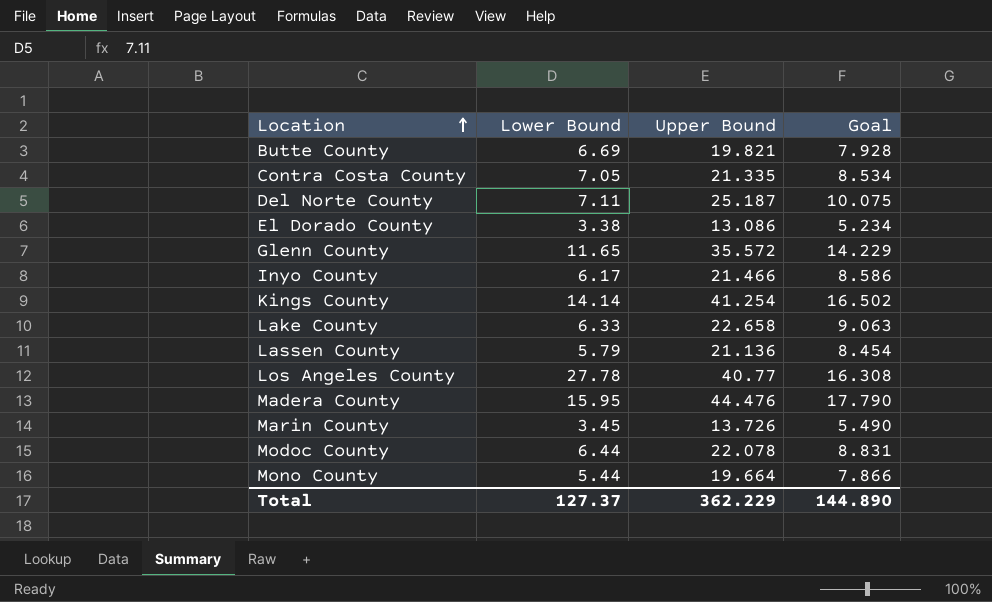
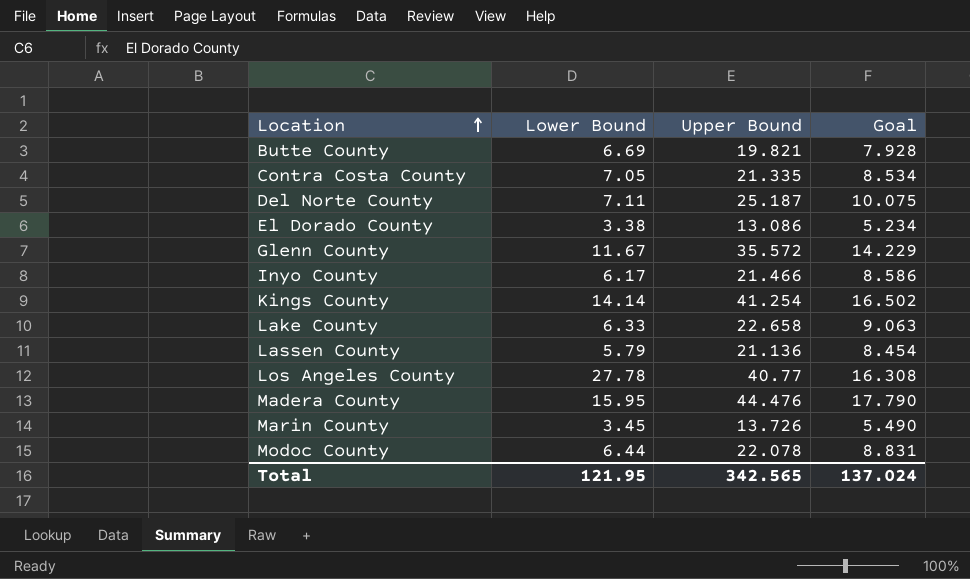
row Mono County: 5.44 | 19.664 | 7.866 -> none
Glenn County | Lower Bound: 11.65 -> 11.67
Total | Lower Bound: 127.37 -> 121.95
Total | Upper Bound: 362.229 -> 342.565
Total | Goal: 144.890 -> 137.024

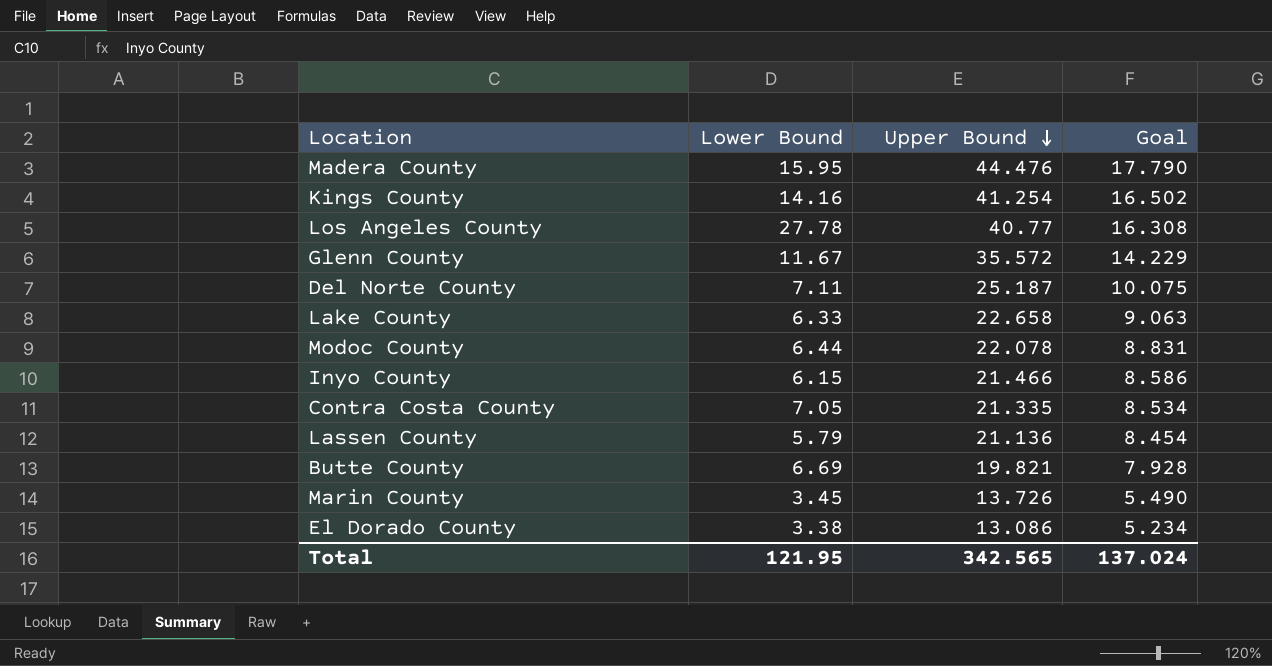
row order: Location ascending -> Upper Bound descending
Kings County | Lower Bound: 14.14 -> 14.16
Inyo County | Lower Bound: 6.17 -> 6.15

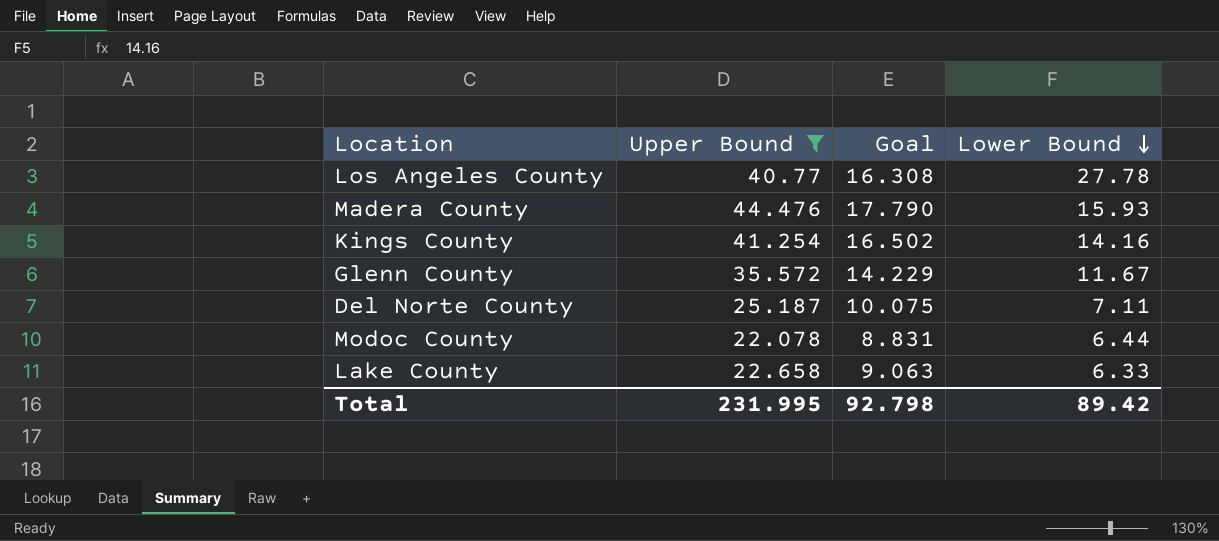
filter: none -> Upper Bound >= 22.078
row order: Upper Bound descending -> Lower Bound descending
column Lower Bound | position: 2 -> 4
Madera County | Lower Bound: 15.95 -> 15.93
Total | Upper Bound: 342.565 -> 231.995
Total | Goal: 137.024 -> 92.798
Total | Lower Bound: 121.95 -> 89.42

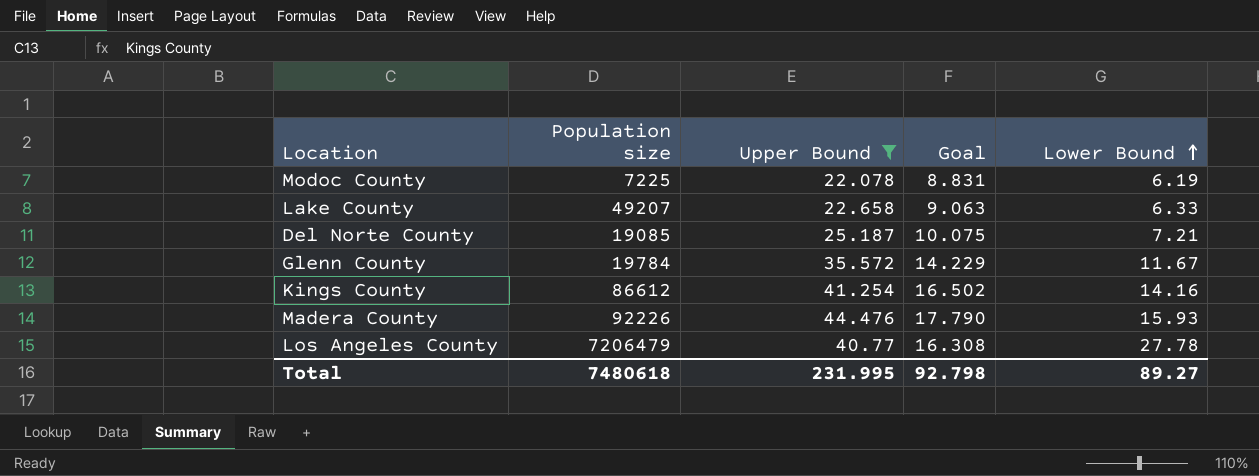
row order: Lower Bound descending -> Lower Bound ascending
column Population size | position: none -> 2
Modoc County | Lower Bound: 6.44 -> 6.19
Del Norte County | Lower Bound: 7.11 -> 7.21
Total | Lower Bound: 89.42 -> 89.27

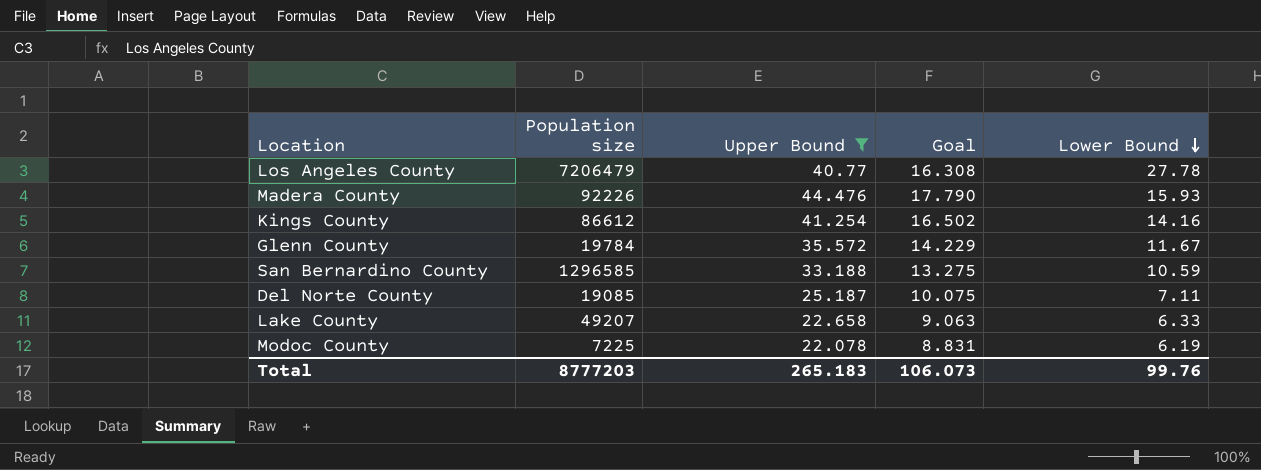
row order: Lower Bound ascending -> Lower Bound descending
row San Bernardino County: none -> 1296585 | 33.188 | 13.275 | 10.59
Del Norte County | Lower Bound: 7.21 -> 7.11
Total | Population size: 7480618 -> 8777203
Total | Upper Bound: 231.995 -> 265.183
Total | Goal: 92.798 -> 106.073
Total | Lower Bound: 89.27 -> 99.76

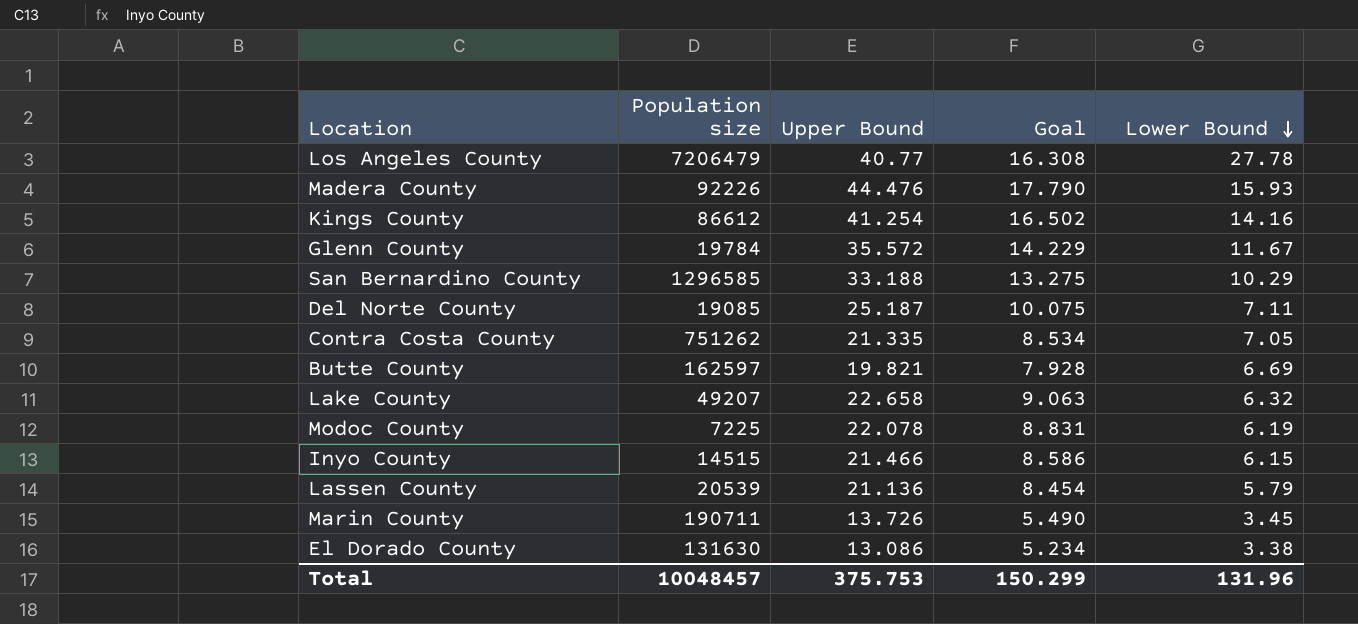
filter: Upper Bound >= 22.078 -> none
San Bernardino County | Lower Bound: 10.59 -> 10.29
Lake County | Lower Bound: 6.33 -> 6.32
Total | Population size: 8777203 -> 10048457
Total | Upper Bound: 265.183 -> 375.753
Total | Goal: 106.073 -> 150.299
Total | Lower Bound: 99.76 -> 131.96

